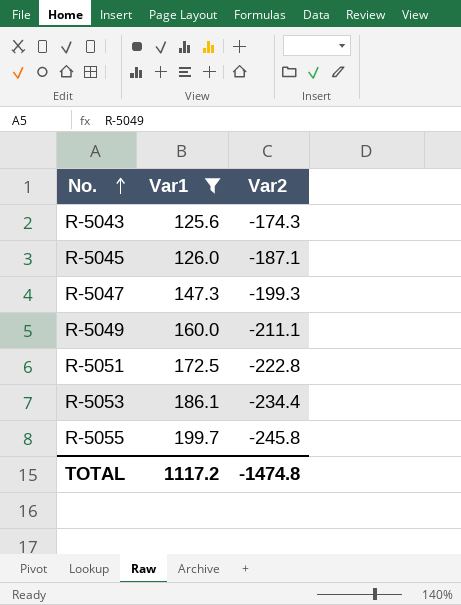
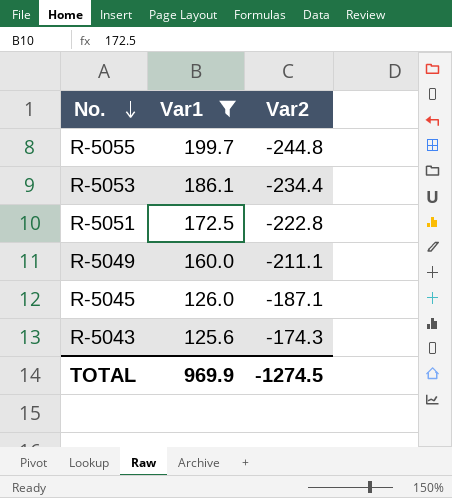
row order: No. ascending -> No. descending
row R-5047: 147.3 | -199.3 -> none
R-5055 | Var2: -245.8 -> -244.8
TOTAL | Var1: 1117.2 -> 969.9
TOTAL | Var2: -1474.8 -> -1274.5

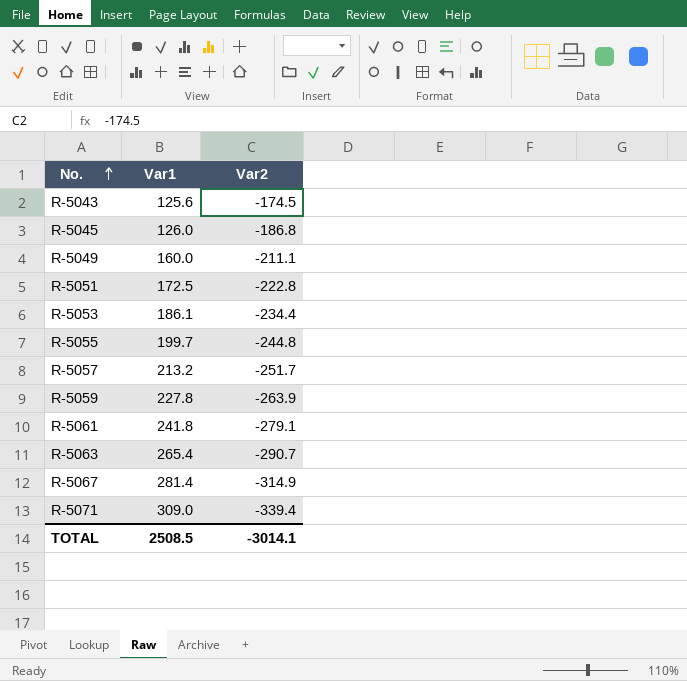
filter: Var1 <= 199.7 -> none
row order: No. descending -> No. ascending
R-5043 | Var2: -174.3 -> -174.5
R-5045 | Var2: -187.1 -> -186.8
TOTAL | Var1: 969.9 -> 2508.5
TOTAL | Var2: -1274.5 -> -3014.1

